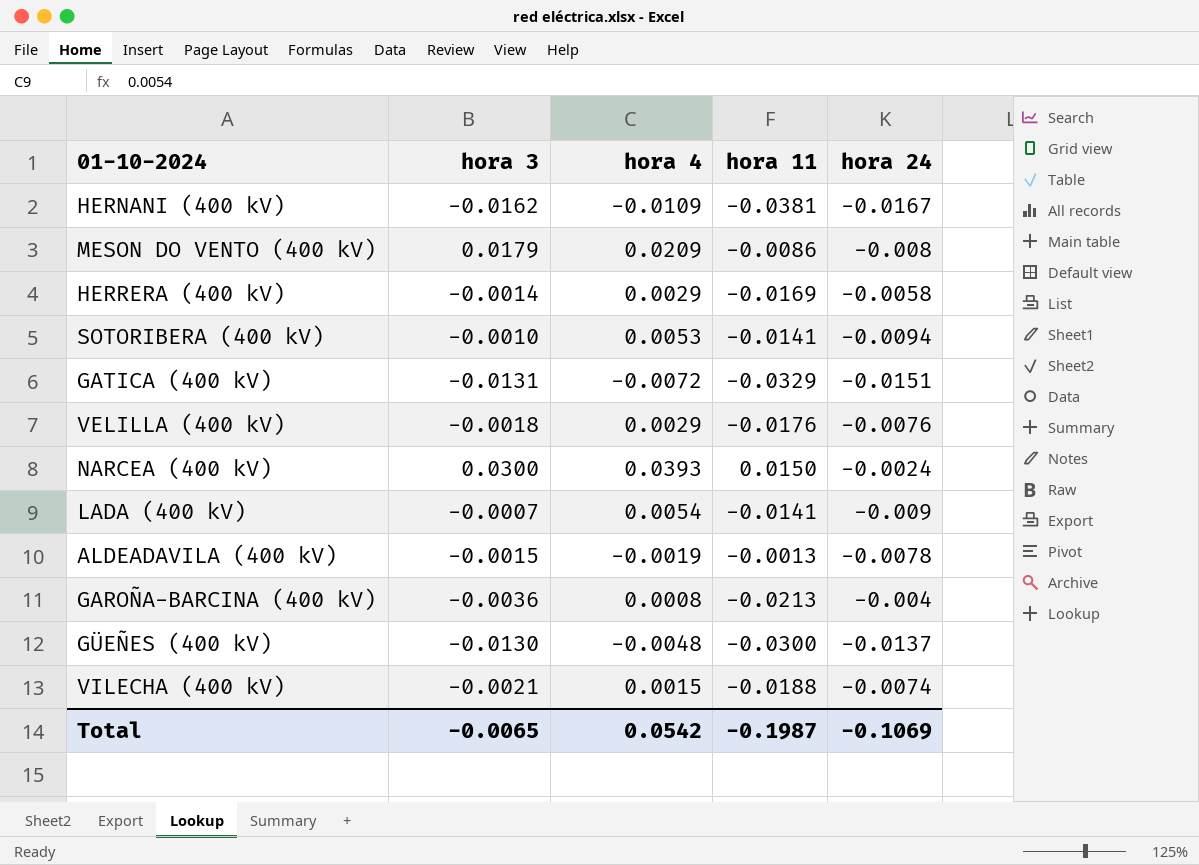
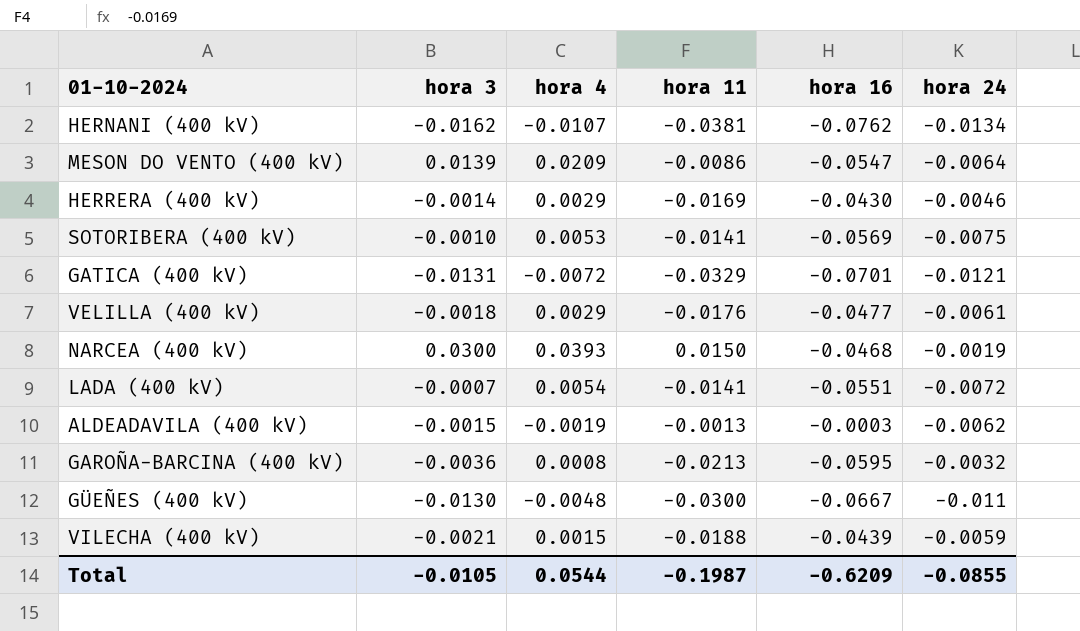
column hora 16 | position: none -> 5
HERNANI (400 kV) | hora 4: -0.0109 -> -0.0107
HERNANI (400 kV) | hora 24: -0.0167 -> -0.0134
MESON DO VENTO (400 kV) | hora 3: 0.0179 -> 0.0139
MESON DO VENTO (400 kV) | hora 24: -0.008 -> -0.0064
HERRERA (400 kV) | hora 24: -0.0058 -> -0.0046
SOTORIBERA (400 kV) | hora 24: -0.0094 -> -0.0075
GATICA (400 kV) | hora 24: -0.0151 -> -0.0121
VELILLA (400 kV) | hora 24: -0.0076 -> -0.0061
NARCEA (400 kV) | hora 24: -0.0024 -> -0.0019
LADA (400 kV) | hora 24: -0.009 -> -0.0072
ALDEADAVILA (400 kV) | hora 24: -0.0078 -> -0.0062
GAROÑA-BARCINA (400 kV) | hora 24: -0.004 -> -0.0032
GÜEÑES (400 kV) | hora 24: -0.0137 -> -0.011
VILECHA (400 kV) | hora 24: -0.0074 -> -0.0059
Total | hora 3: -0.0065 -> -0.0105
Total | hora 4: 0.0542 -> 0.0544
Total | hora 24: -0.1069 -> -0.0855

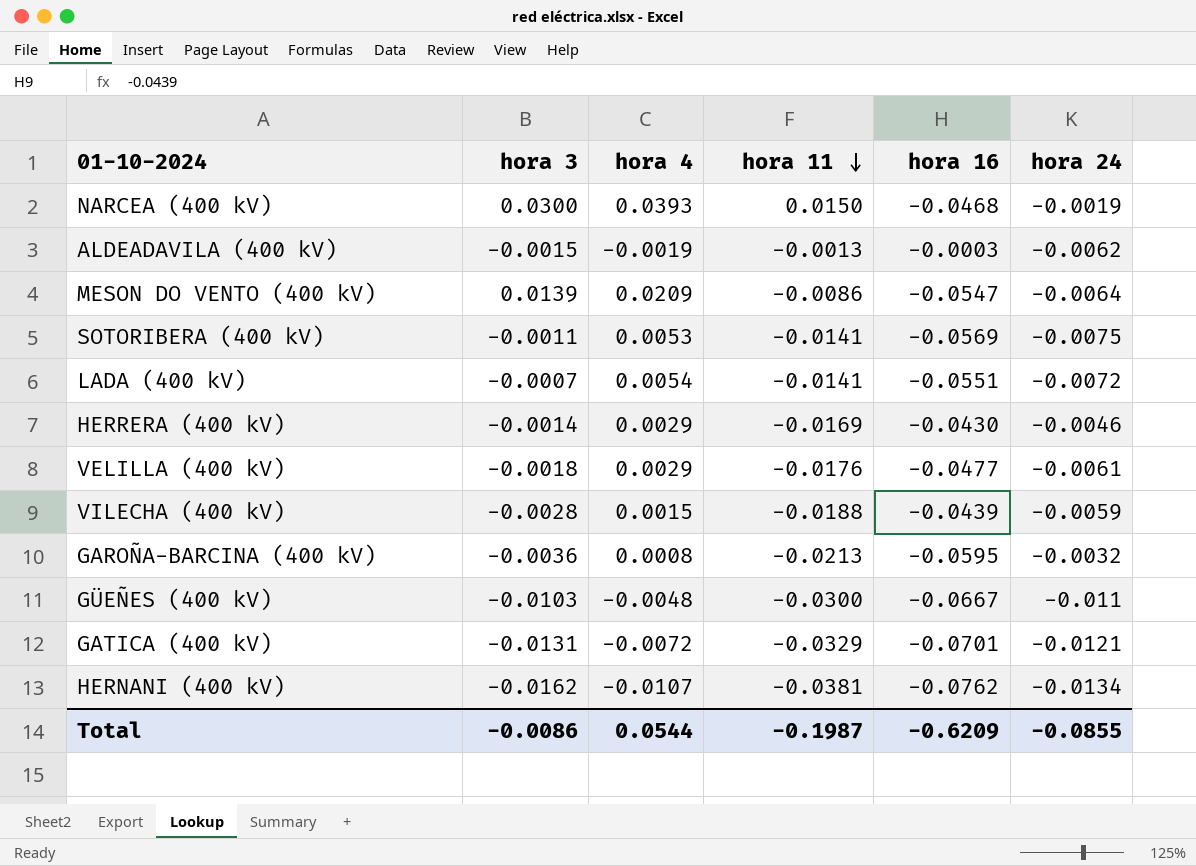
row order: none -> hora 11 descending
SOTORIBERA (400 kV) | hora 3: -0.0010 -> -0.0011
VILECHA (400 kV) | hora 3: -0.0021 -> -0.0028
GÜEÑES (400 kV) | hora 3: -0.0130 -> -0.0103
Total | hora 3: -0.0105 -> -0.0086

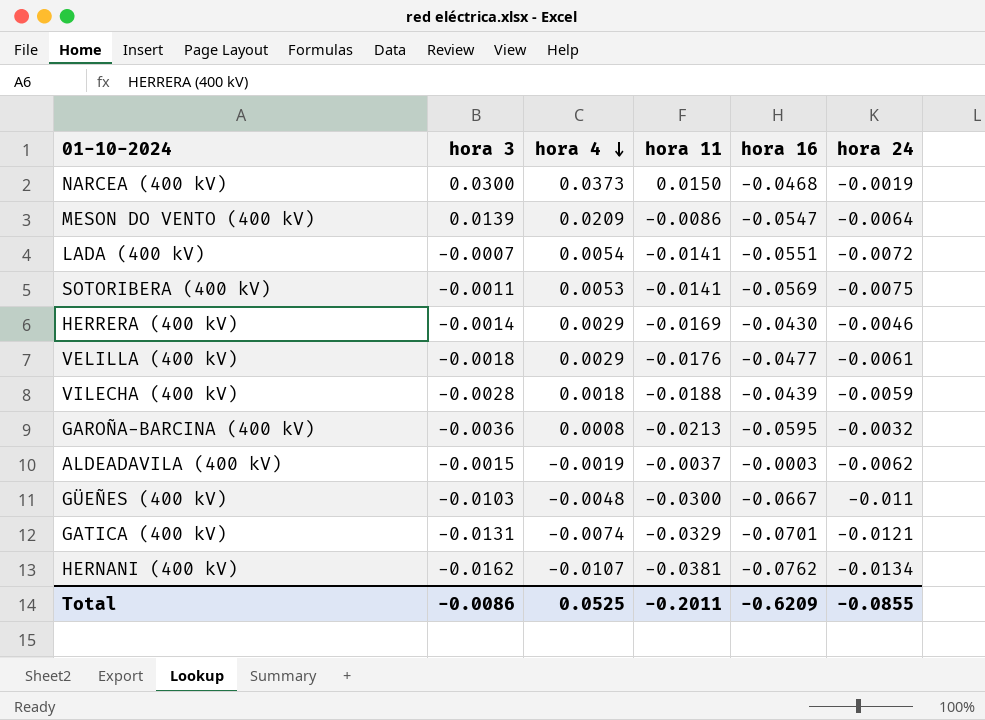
row order: hora 11 descending -> hora 4 descending
NARCEA (400 kV) | hora 4: 0.0393 -> 0.0373
VILECHA (400 kV) | hora 4: 0.0015 -> 0.0018
ALDEADAVILA (400 kV) | hora 11: -0.0013 -> -0.0037
GATICA (400 kV) | hora 4: -0.0072 -> -0.0074
Total | hora 4: 0.0544 -> 0.0525
Total | hora 11: -0.1987 -> -0.2011

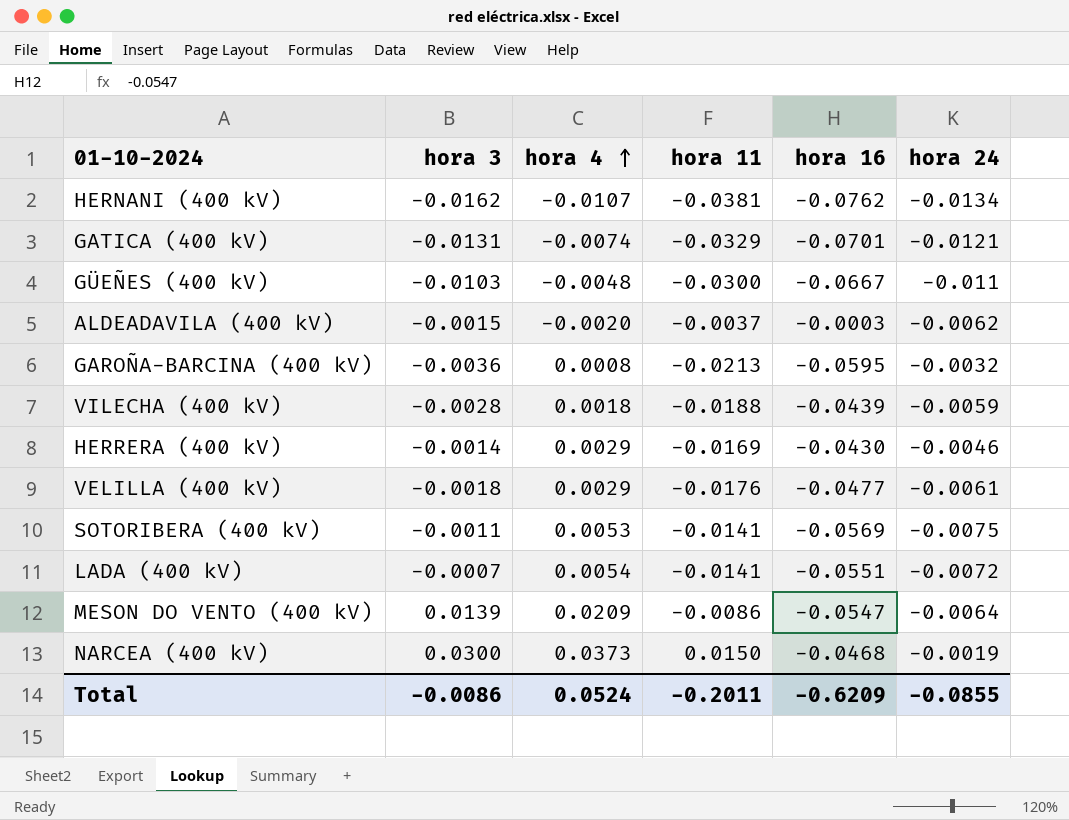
row order: hora 4 descending -> hora 4 ascending
ALDEADAVILA (400 kV) | hora 4: -0.0019 -> -0.0020
Total | hora 4: 0.0525 -> 0.0524

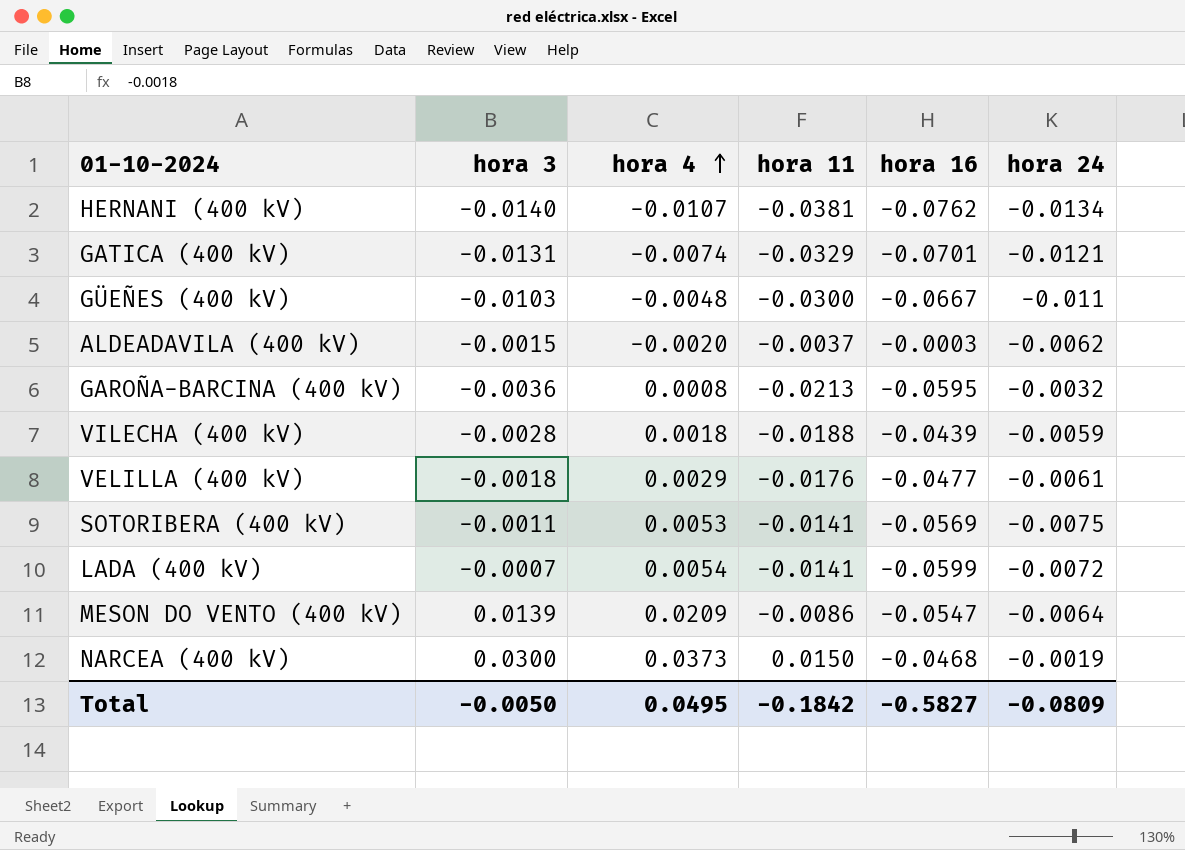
row HERRERA (400 kV): -0.0014 | 0.0029 | -0.0169 | -0.0430 | -0.0046 -> none
HERNANI (400 kV) | hora 3: -0.0162 -> -0.0140
LADA (400 kV) | hora 16: -0.0551 -> -0.0599
Total | hora 3: -0.0086 -> -0.0050
Total | hora 4: 0.0524 -> 0.0495
Total | hora 11: -0.2011 -> -0.1842
Total | hora 16: -0.6209 -> -0.5827
Total | hora 24: -0.0855 -> -0.0809

